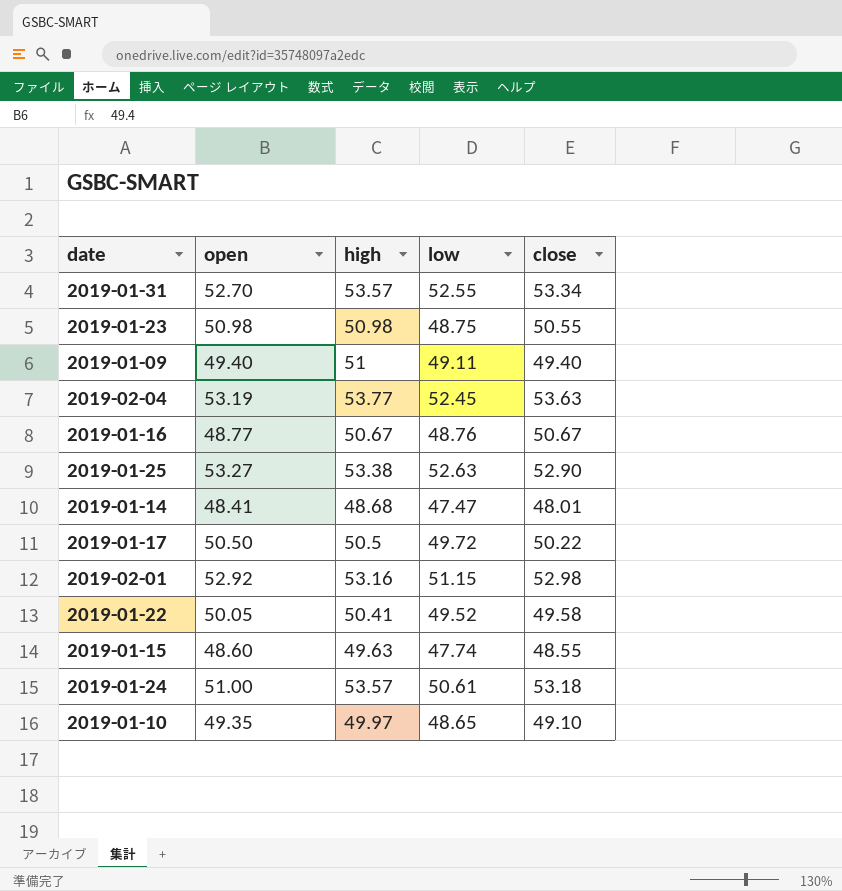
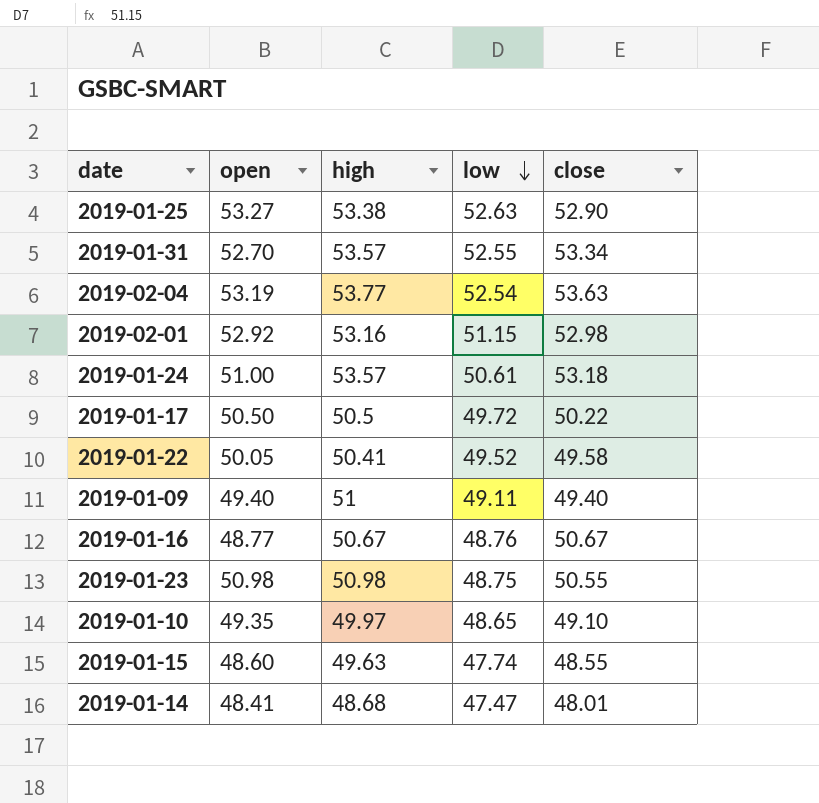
row order: none -> low descending
2019-02-04 | low: 52.45 -> 52.54

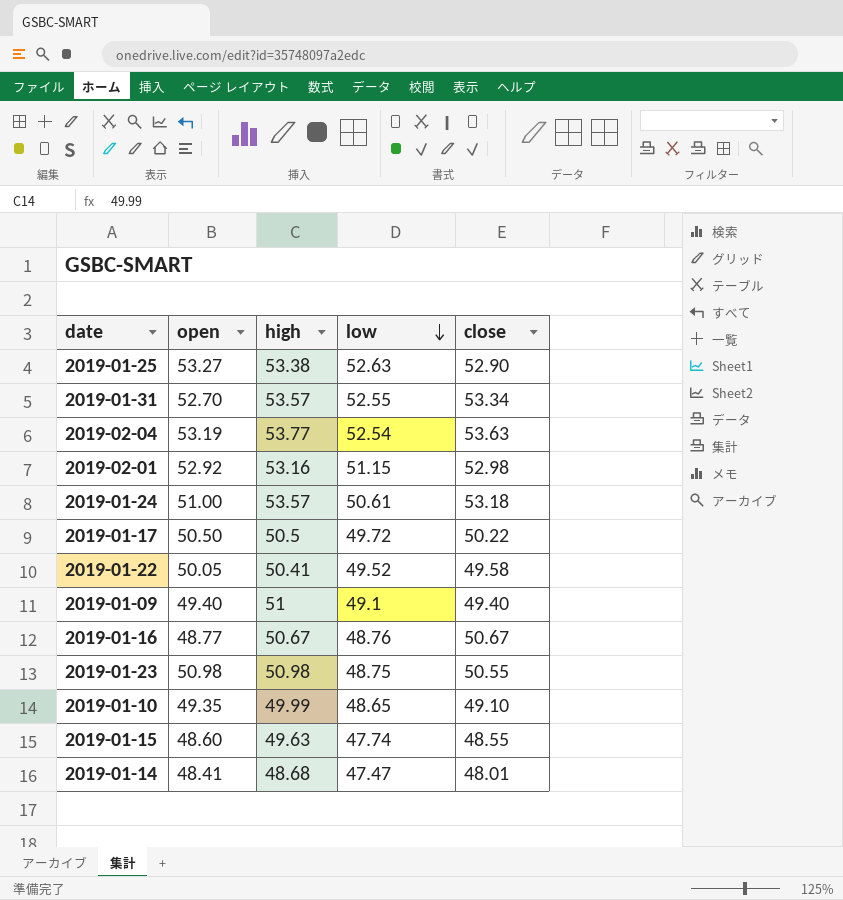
2019-01-09 | low: 49.11 -> 49.1
2019-01-10 | high: 49.97 -> 49.99

